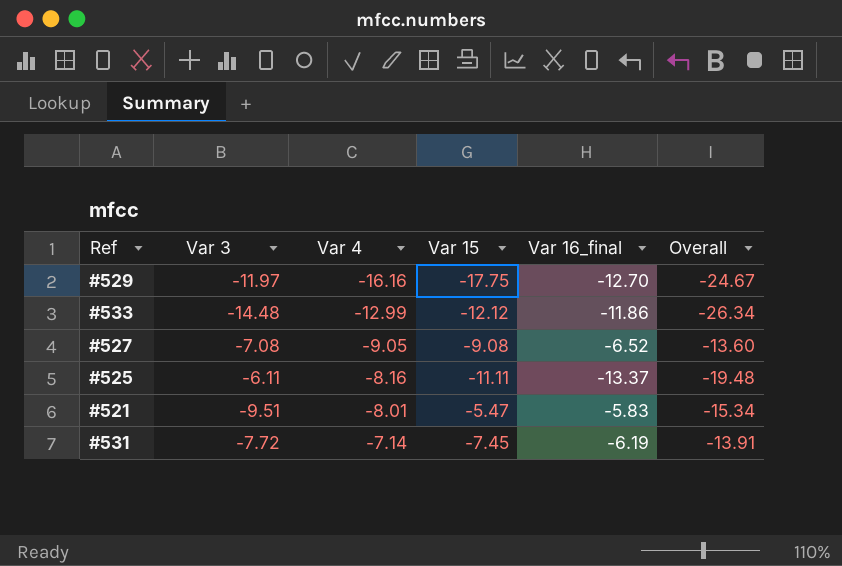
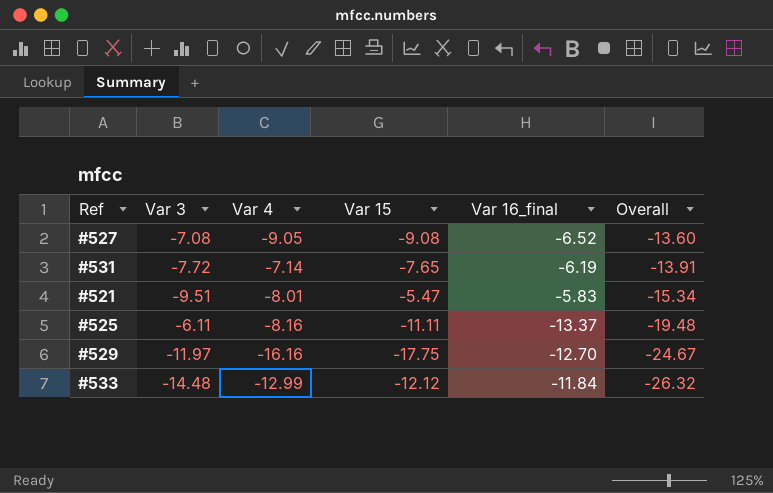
row order: Var 4 ascending -> Overall descending
#531 | Var 15: -7.45 -> -7.65
#533 | Var 16_final: -11.86 -> -11.84
#533 | Overall: -26.34 -> -26.32

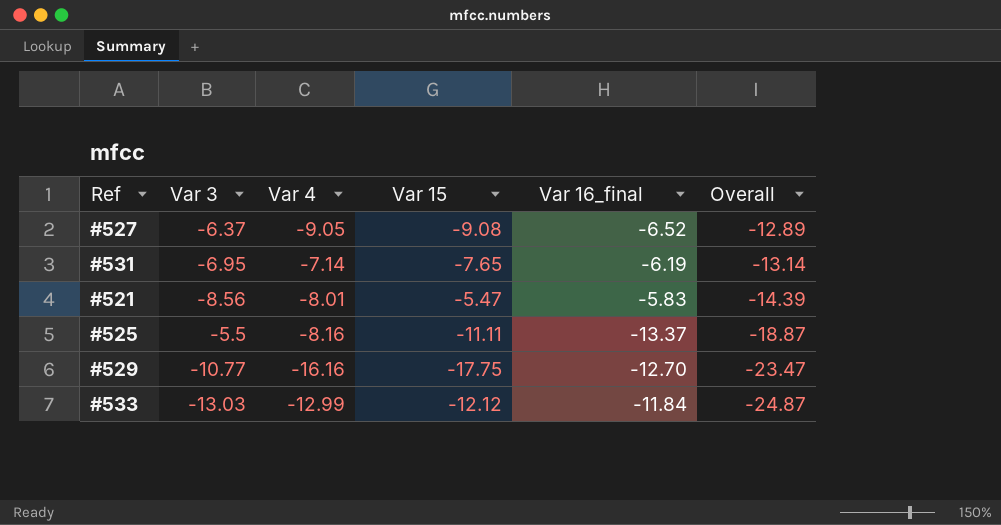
#527 | Var 3: -7.08 -> -6.37
#527 | Overall: -13.60 -> -12.89
#531 | Var 3: -7.72 -> -6.95
#531 | Overall: -13.91 -> -13.14
#521 | Var 3: -9.51 -> -8.56
#521 | Overall: -15.34 -> -14.39
#525 | Var 3: -6.11 -> -5.5
#525 | Overall: -19.48 -> -18.87
#529 | Var 3: -11.97 -> -10.77
#529 | Overall: -24.67 -> -23.47
#533 | Var 3: -14.48 -> -13.03
#533 | Overall: -26.32 -> -24.87

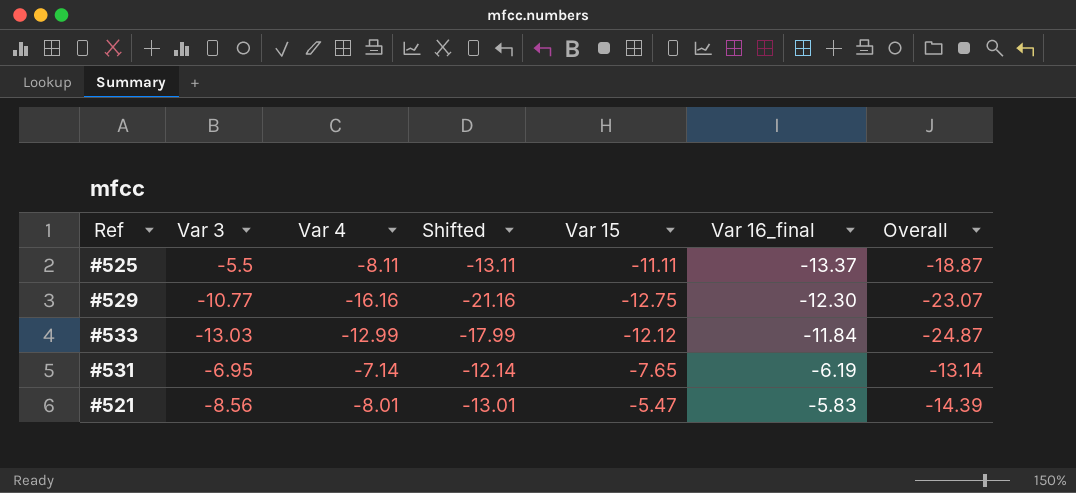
row order: Overall descending -> Var 16_final ascending
column Shifted | formula: none -> [Var 4] - 5
row #527: -6.37 | -9.05 | -9.08 | -6.52 | -12.89 -> none
#525 | Var 4: -8.16 -> -8.11
#529 | Var 15: -17.75 -> -12.75
#529 | Var 16_final: -12.70 -> -12.30
#529 | Overall: -23.47 -> -23.07

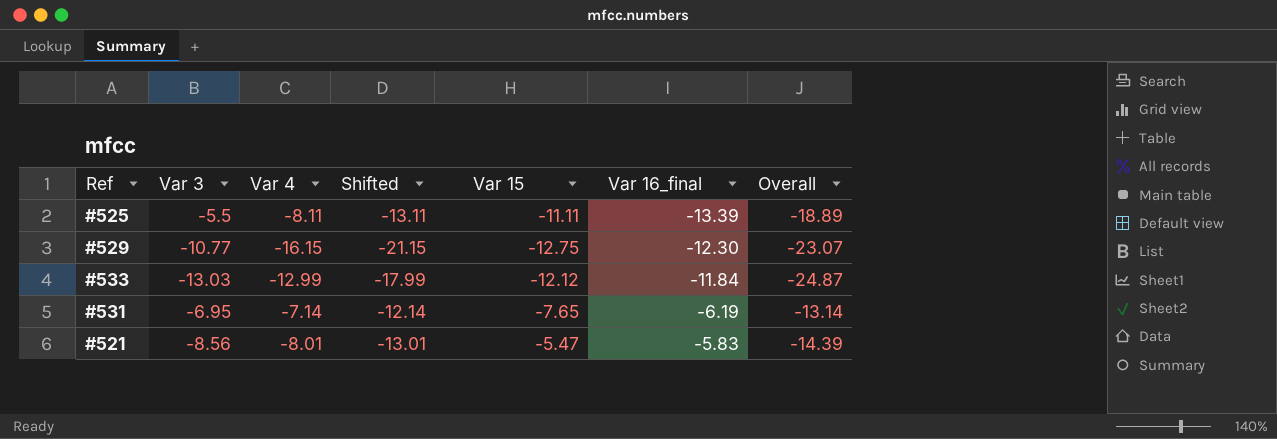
#525 | Var 16_final: -13.37 -> -13.39
#525 | Overall: -18.87 -> -18.89
#529 | Var 4: -16.16 -> -16.15
#529 | Shifted: -21.16 -> -21.15

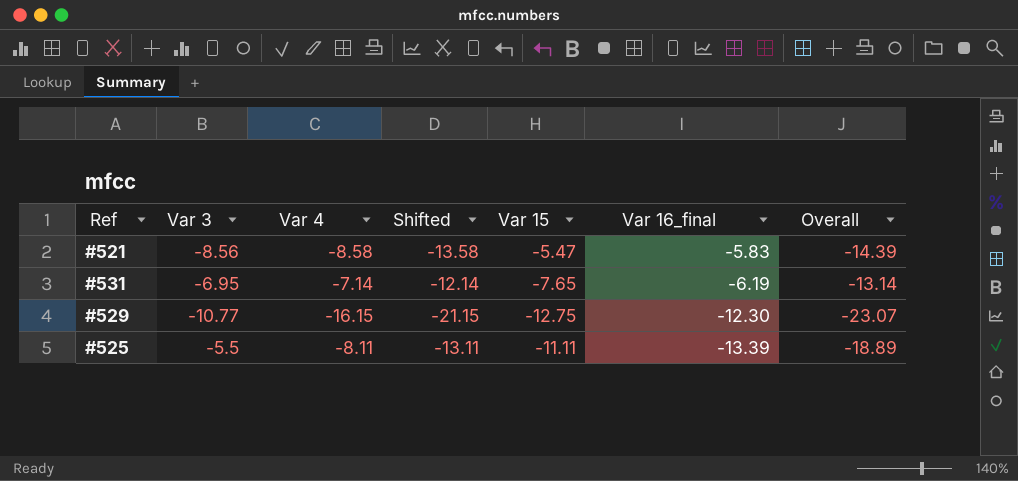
row order: Var 16_final ascending -> Var 16_final descending
row #533: -13.03 | -12.99 | -17.99 | -12.12 | -11.84 | -24.87 -> none
#521 | Var 4: -8.01 -> -8.58
#521 | Shifted: -13.01 -> -13.58

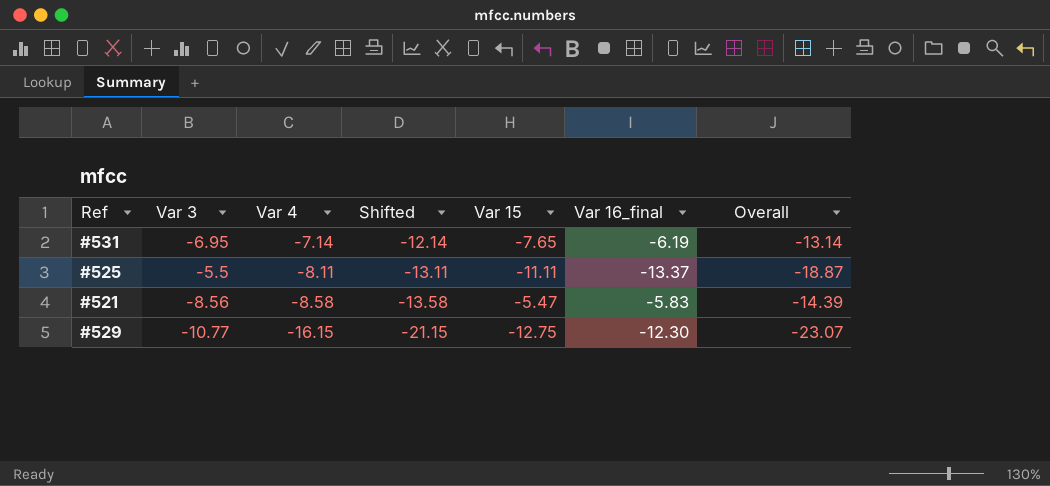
row order: Var 16_final descending -> Var 4 descending
#525 | Var 16_final: -13.39 -> -13.37
#525 | Overall: -18.89 -> -18.87

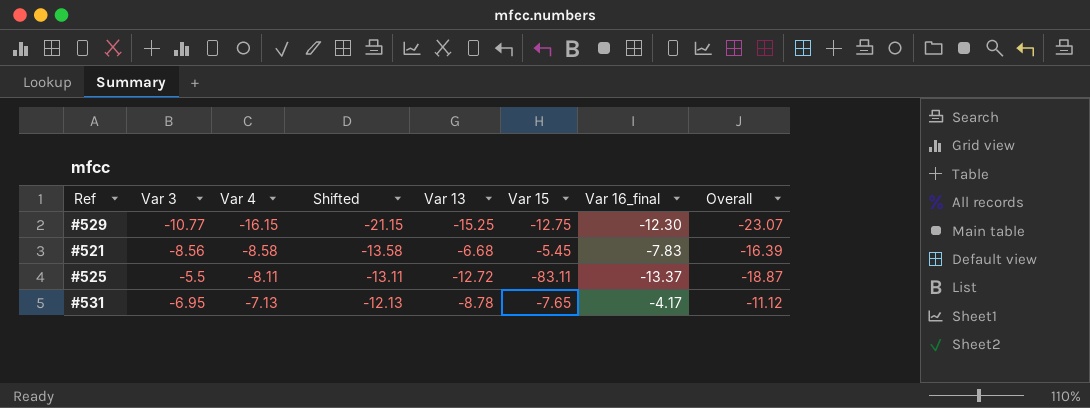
row order: Var 4 descending -> Var 4 ascending
column Var 13 | position: none -> 5
#521 | Var 15: -5.47 -> -5.45
#521 | Var 16_final: -5.83 -> -7.83
#521 | Overall: -14.39 -> -16.39
#525 | Var 15: -11.11 -> -83.11
#531 | Var 4: -7.14 -> -7.13
#531 | Shifted: -12.14 -> -12.13
#531 | Var 16_final: -6.19 -> -4.17
#531 | Overall: -13.14 -> -11.12

